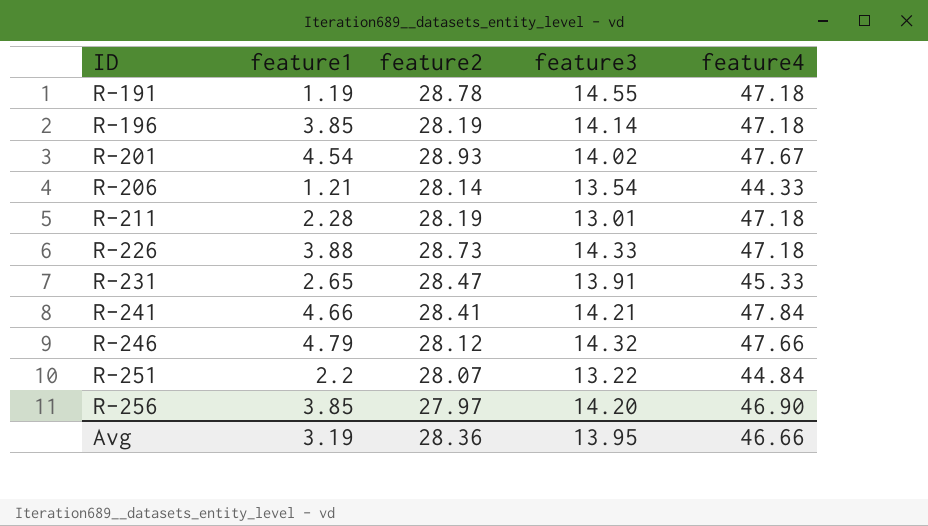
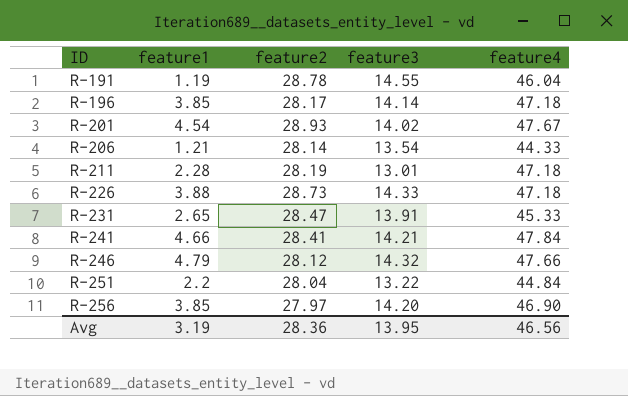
R-191 | feature4: 47.18 -> 46.04
R-196 | feature2: 28.19 -> 28.17
R-251 | feature2: 28.07 -> 28.04
Avg | feature4: 46.66 -> 46.56

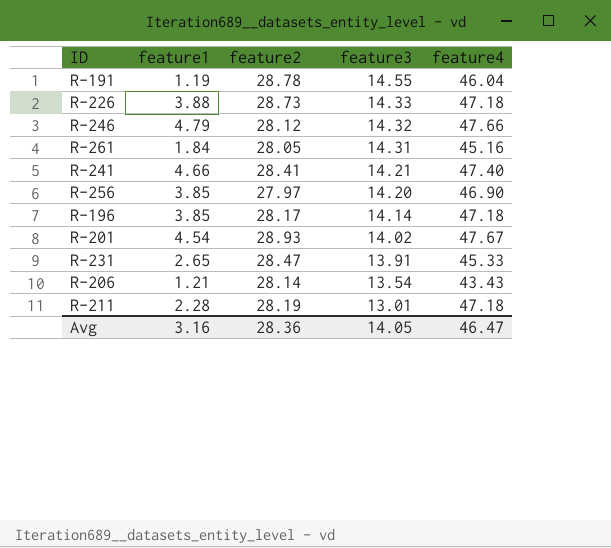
row order: ID ascending -> feature3 descending
row R-251: 2.2 | 28.04 | 13.22 | 44.84 -> none
row R-261: none -> 1.84 | 28.05 | 14.31 | 45.16
R-241 | feature4: 47.84 -> 47.40
R-206 | feature4: 44.33 -> 43.43
Avg | feature1: 3.19 -> 3.16
Avg | feature3: 13.95 -> 14.05
Avg | feature4: 46.56 -> 46.47

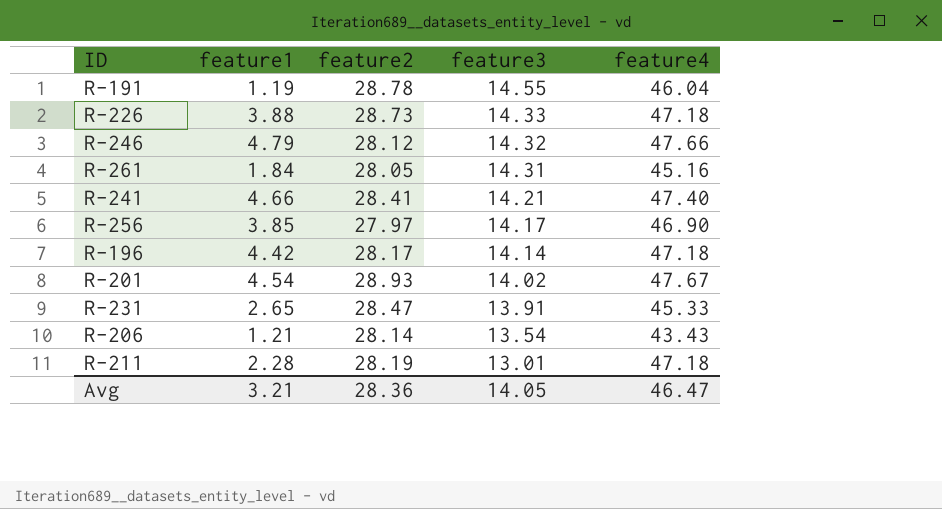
R-256 | feature3: 14.20 -> 14.17
R-196 | feature1: 3.85 -> 4.42
Avg | feature1: 3.16 -> 3.21

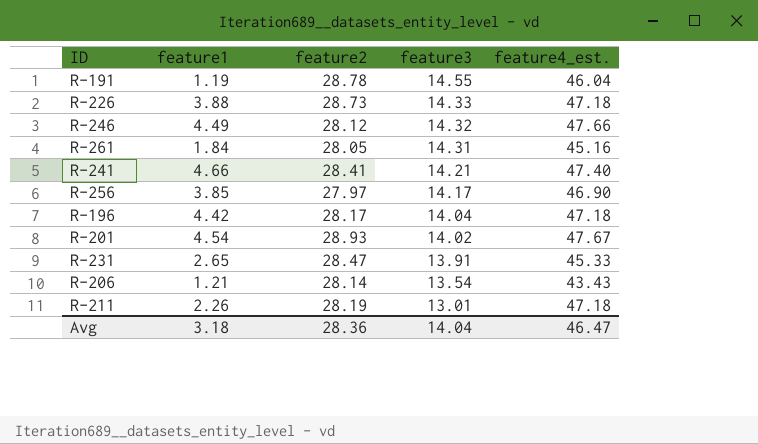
column name: feature4 -> feature4_est.
R-246 | feature1: 4.79 -> 4.49
R-196 | feature3: 14.14 -> 14.04
R-211 | feature1: 2.28 -> 2.26
Avg | feature1: 3.21 -> 3.18
Avg | feature3: 14.05 -> 14.04

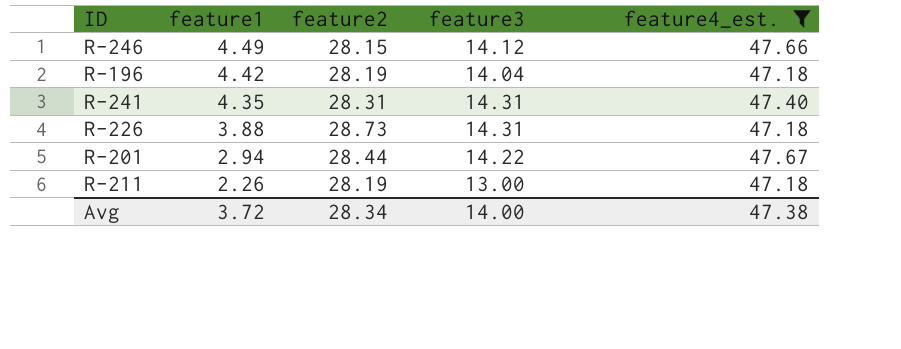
filter: none -> feature4_est. >= 47.18
row order: feature3 descending -> feature1 descending
R-246 | feature2: 28.12 -> 28.15
R-246 | feature3: 14.32 -> 14.12
R-196 | feature2: 28.17 -> 28.19
R-241 | feature1: 4.66 -> 4.35
R-241 | feature2: 28.41 -> 28.31
R-241 | feature3: 14.21 -> 14.31
R-226 | feature3: 14.33 -> 14.31
R-201 | feature1: 4.54 -> 2.94
R-201 | feature2: 28.93 -> 28.44
R-201 | feature3: 14.02 -> 14.22
R-211 | feature3: 13.01 -> 13.00
Avg | feature1: 3.18 -> 3.72
Avg | feature2: 28.36 -> 28.34
Avg | feature3: 14.04 -> 14.00
Avg | feature4_est.: 46.47 -> 47.38

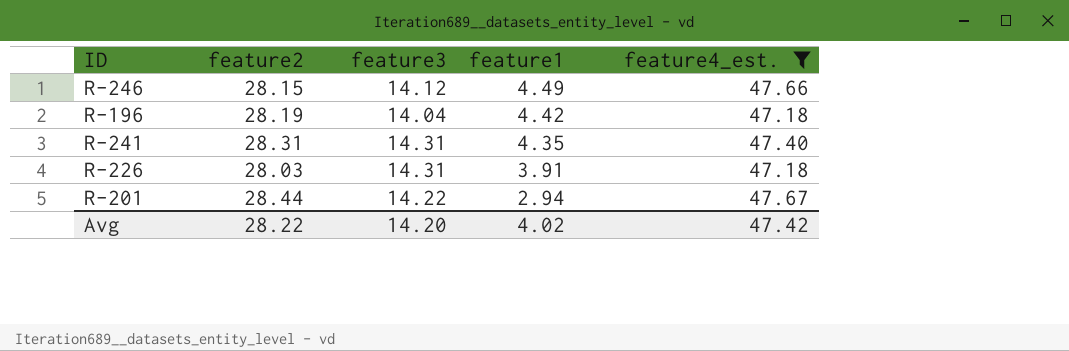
column feature1 | position: 2 -> 4
row R-211: 2.26 | 28.19 | 13.00 | 47.18 -> none
R-226 | feature2: 28.73 -> 28.03
R-226 | feature1: 3.88 -> 3.91
Avg | feature2: 28.34 -> 28.22
Avg | feature3: 14.00 -> 14.20
Avg | feature1: 3.72 -> 4.02
Avg | feature4_est.: 47.38 -> 47.42

